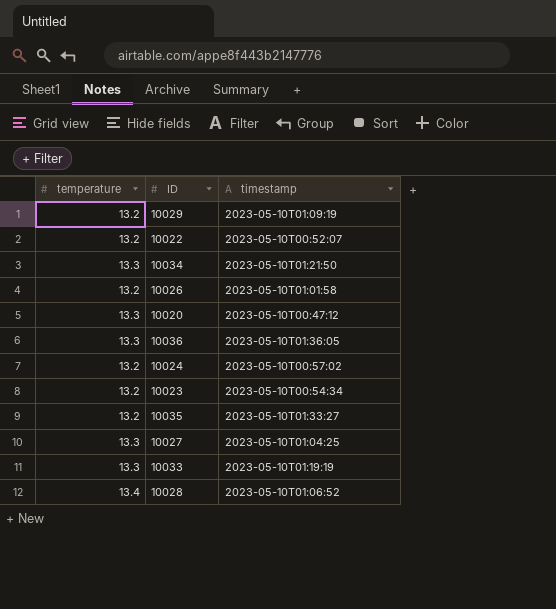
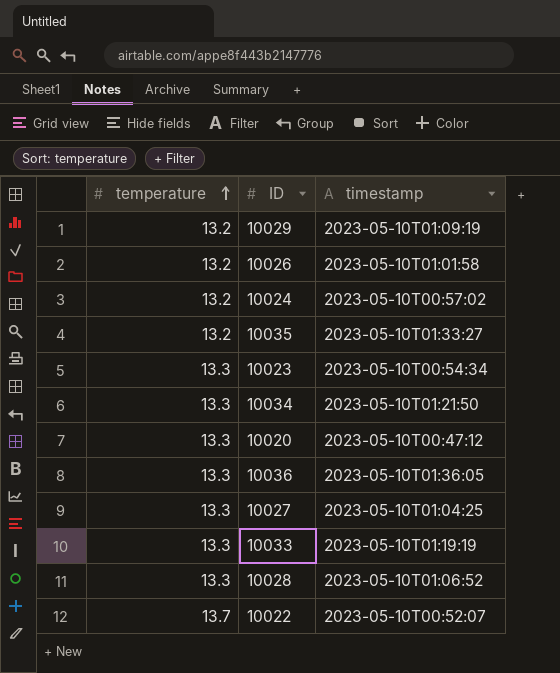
row order: none -> temperature ascending
10023 | temperature: 13.2 -> 13.3
10028 | temperature: 13.4 -> 13.3
10022 | temperature: 13.2 -> 13.7

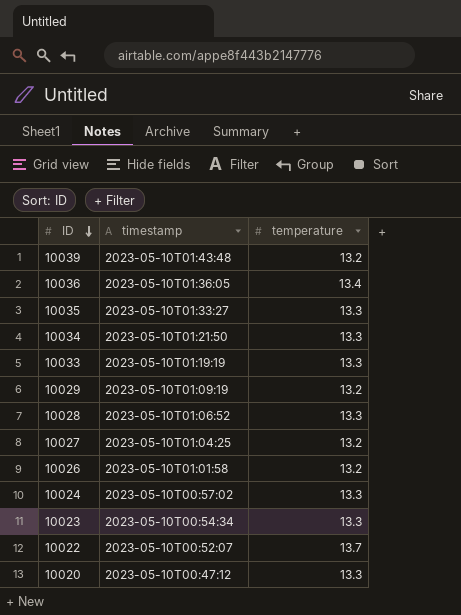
row order: temperature ascending -> ID descending
column temperature | position: 1 -> 3
row 10039: none -> 2023-05-10T01:43:48 | 13.2
10036 | temperature: 13.3 -> 13.4
10035 | temperature: 13.2 -> 13.3
10027 | temperature: 13.3 -> 13.2
10024 | temperature: 13.2 -> 13.3

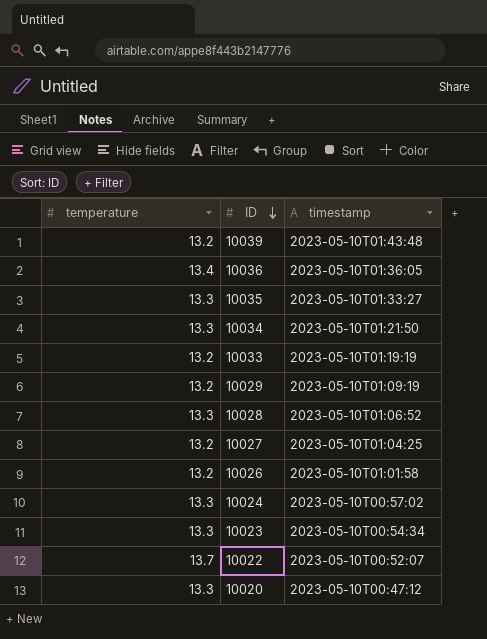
column temperature | position: 3 -> 1
10033 | temperature: 13.3 -> 13.2

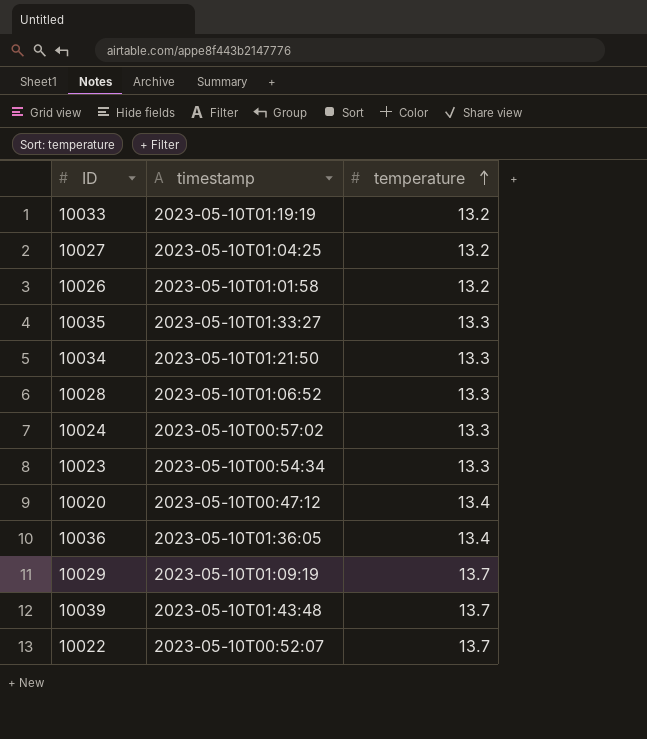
row order: ID descending -> temperature ascending
column temperature | position: 1 -> 3
10020 | temperature: 13.3 -> 13.4
10029 | temperature: 13.2 -> 13.7
10039 | temperature: 13.2 -> 13.7

